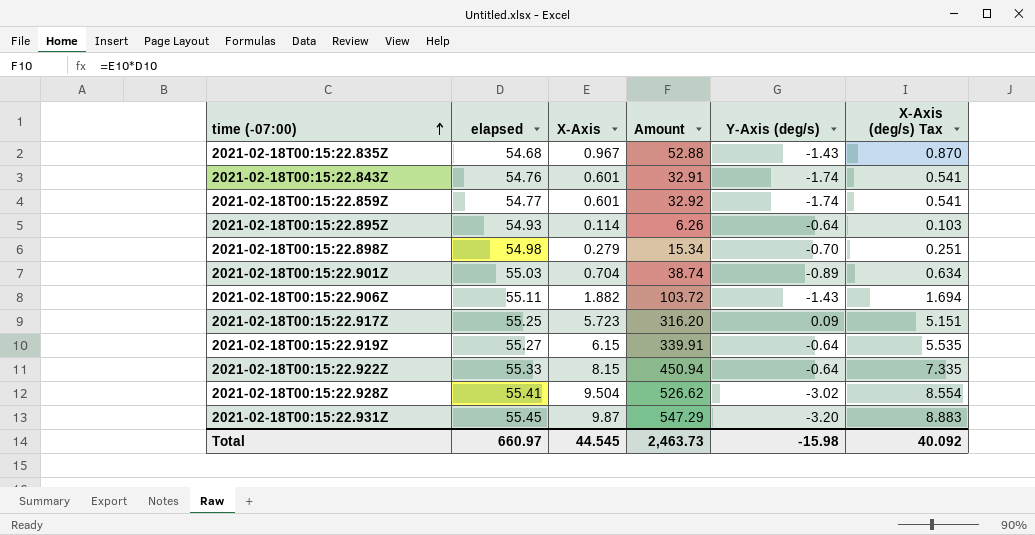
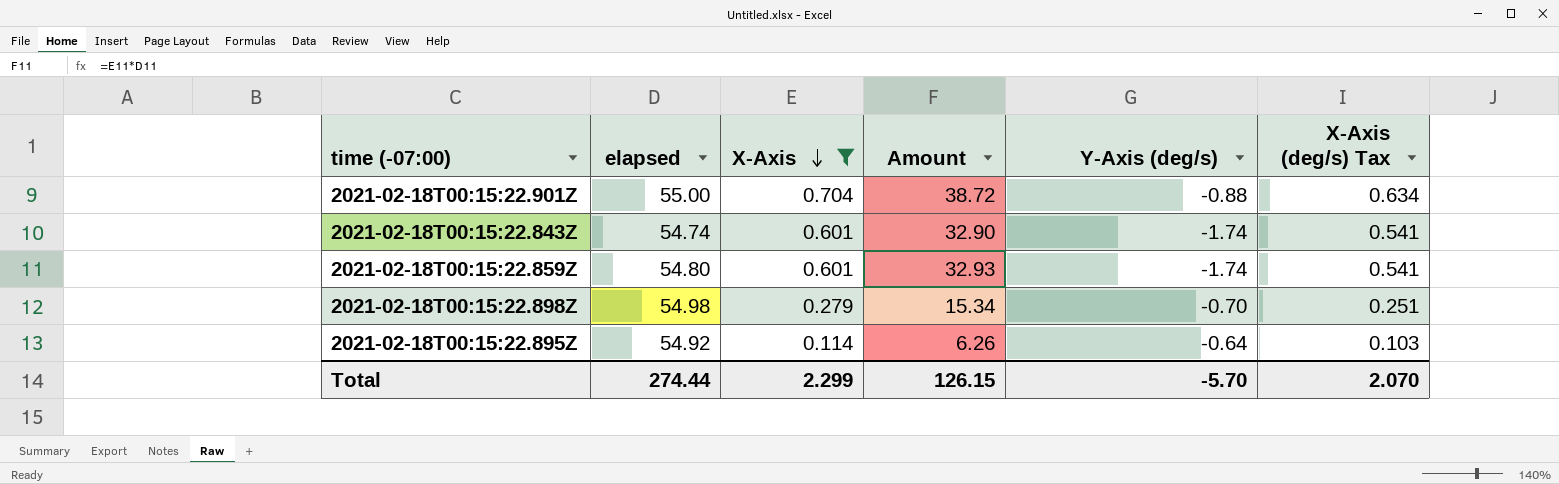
filter: none -> X-Axis <= 0.704
row order: time (-07:00) ascending -> X-Axis descending
2021-02-18T00:15:22.901Z | elapsed: 55.03 -> 55.00
2021-02-18T00:15:22.901Z | Amount: 38.74 -> 38.72
2021-02-18T00:15:22.901Z | Y-Axis (deg/s): -0.89 -> -0.88
2021-02-18T00:15:22.843Z | elapsed: 54.76 -> 54.74
2021-02-18T00:15:22.843Z | Amount: 32.91 -> 32.90
2021-02-18T00:15:22.859Z | elapsed: 54.77 -> 54.80
2021-02-18T00:15:22.859Z | Amount: 32.92 -> 32.93
2021-02-18T00:15:22.895Z | elapsed: 54.93 -> 54.92
Total | elapsed: 660.97 -> 274.44
Total | X-Axis: 44.545 -> 2.299
Total | Amount: 2,463.73 -> 126.15
Total | Y-Axis (deg/s): -15.98 -> -5.70
Total | X-Axis (deg/s) Tax: 40.092 -> 2.070

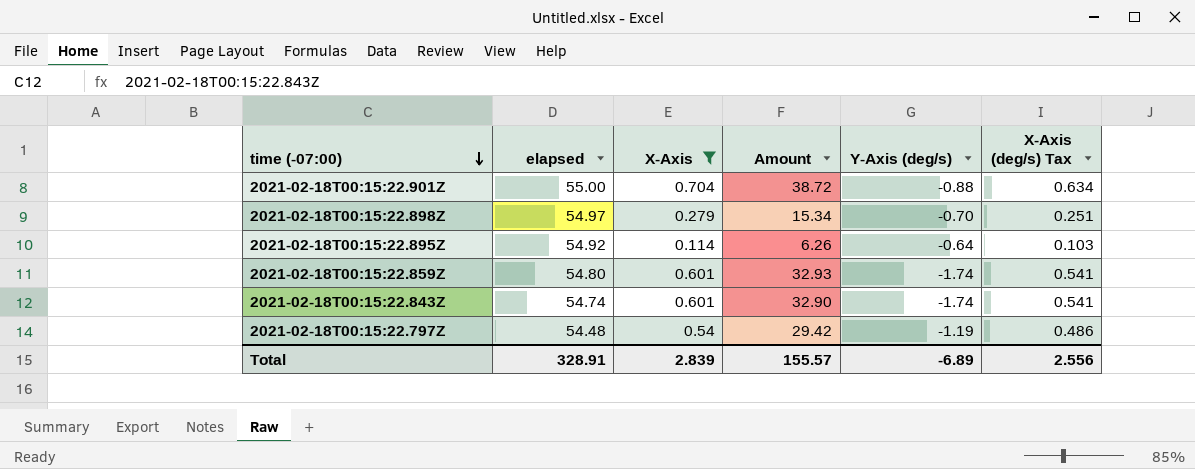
row order: X-Axis descending -> time (-07:00) descending
2021-02-18T00:15:22.898Z | elapsed: 54.98 -> 54.97
row 2021-02-18T00:15:22.797Z: none -> 54.48 | 0.54 | 29.42 | -1.19 | 0.486
Total | elapsed: 274.44 -> 328.91
Total | X-Axis: 2.299 -> 2.839
Total | Amount: 126.15 -> 155.57
Total | Y-Axis (deg/s): -5.70 -> -6.89
Total | X-Axis (deg/s) Tax: 2.070 -> 2.556

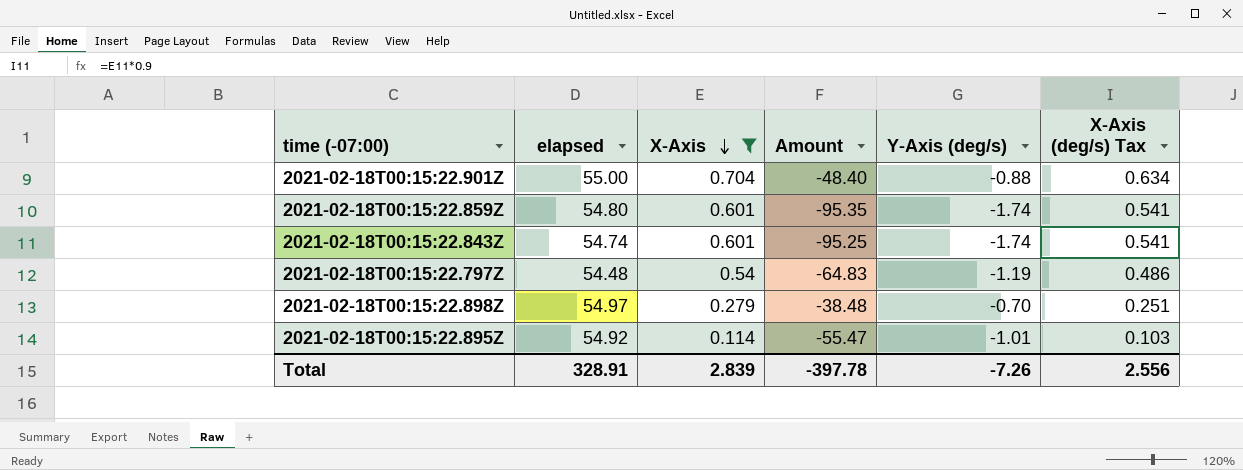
row order: time (-07:00) descending -> X-Axis descending
column Amount | formula: [elapsed] * [X-Axis] -> [elapsed] * [Y-Axis (deg/s)]
2021-02-18T00:15:22.895Z | Y-Axis (deg/s): -0.64 -> -1.01
Total | Amount: 155.57 -> -397.78
Total | Y-Axis (deg/s): -6.89 -> -7.26

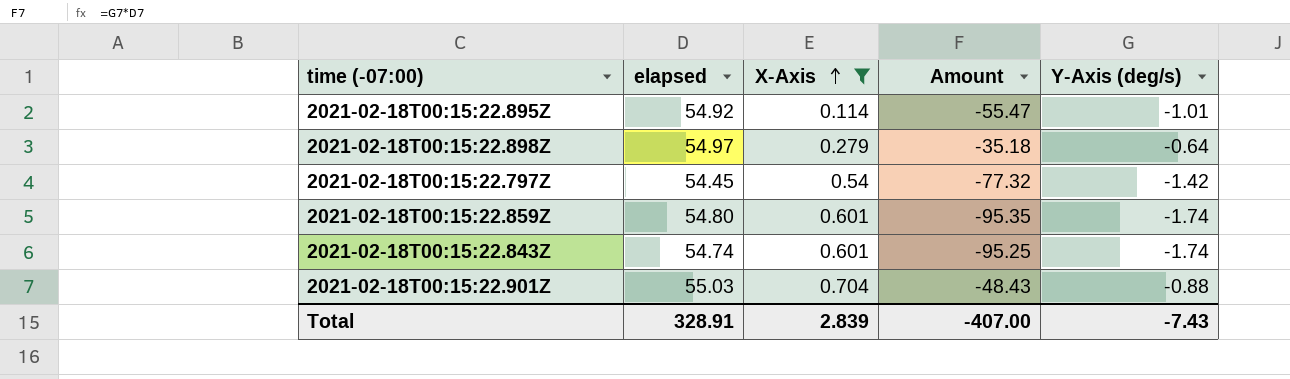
row order: X-Axis descending -> X-Axis ascending
column X-Axis (deg/s) Tax | formula: [X-Axis] * 0.9 -> none
2021-02-18T00:15:22.898Z | Amount: -38.48 -> -35.18
2021-02-18T00:15:22.898Z | Y-Axis (deg/s): -0.70 -> -0.64
2021-02-18T00:15:22.797Z | elapsed: 54.48 -> 54.45
2021-02-18T00:15:22.797Z | Amount: -64.83 -> -77.32
2021-02-18T00:15:22.797Z | Y-Axis (deg/s): -1.19 -> -1.42
2021-02-18T00:15:22.901Z | elapsed: 55.00 -> 55.03
2021-02-18T00:15:22.901Z | Amount: -48.40 -> -48.43
Total | Amount: -397.78 -> -407.00
Total | Y-Axis (deg/s): -7.26 -> -7.43

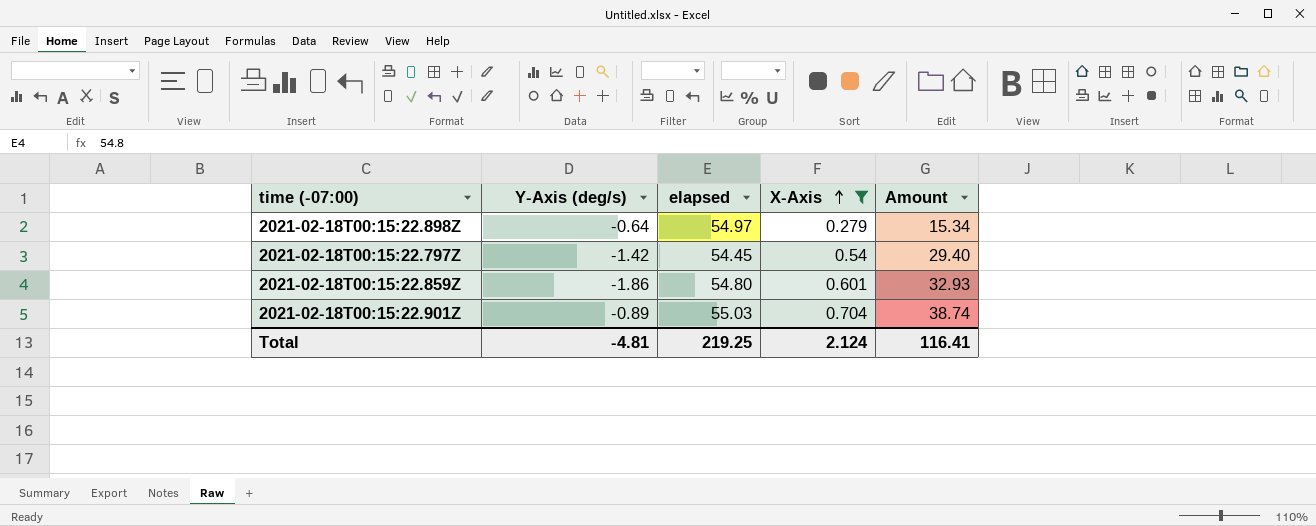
column Y-Axis (deg/s) | position: 5 -> 2
column Amount | formula: [elapsed] * [Y-Axis (deg/s)] -> [elapsed] * [X-Axis]
row 2021-02-18T00:15:22.895Z: 54.92 | 0.114 | -55.47 | -1.01 -> none
row 2021-02-18T00:15:22.843Z: 54.74 | 0.601 | -95.25 | -1.74 -> none
2021-02-18T00:15:22.859Z | Y-Axis (deg/s): -1.74 -> -1.86
2021-02-18T00:15:22.901Z | Y-Axis (deg/s): -0.88 -> -0.89
Total | Y-Axis (deg/s): -7.43 -> -4.81
Total | elapsed: 328.91 -> 219.25
Total | X-Axis: 2.839 -> 2.124
Total | Amount: -407.00 -> 116.41

